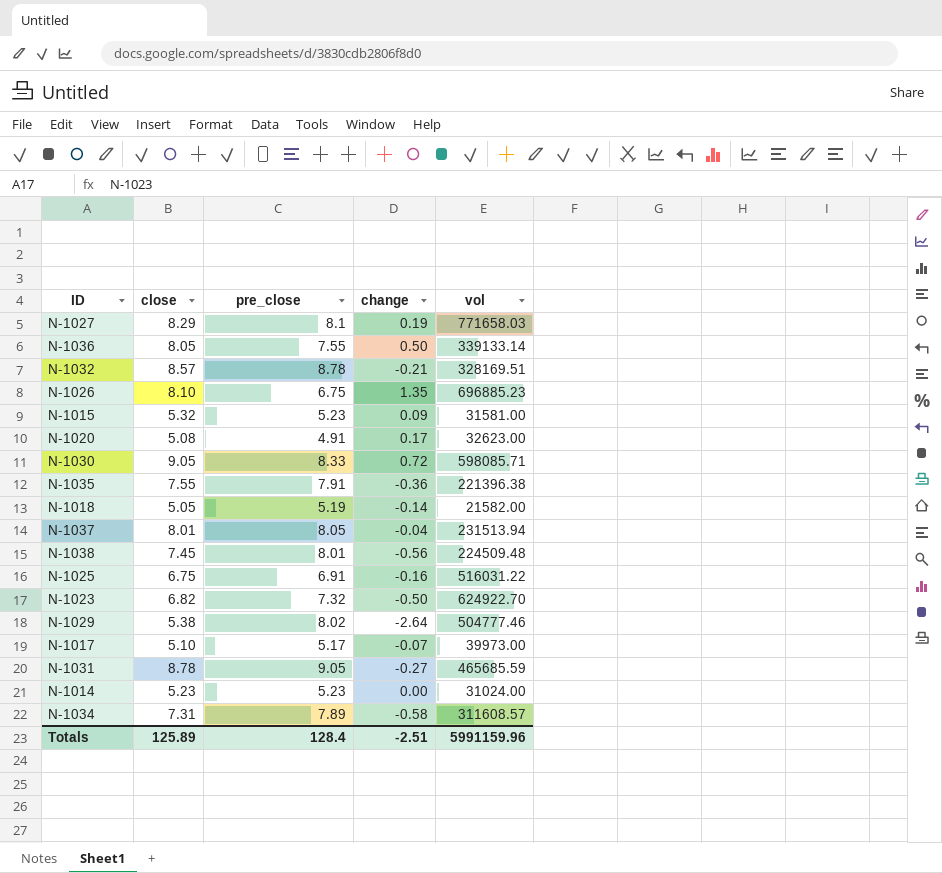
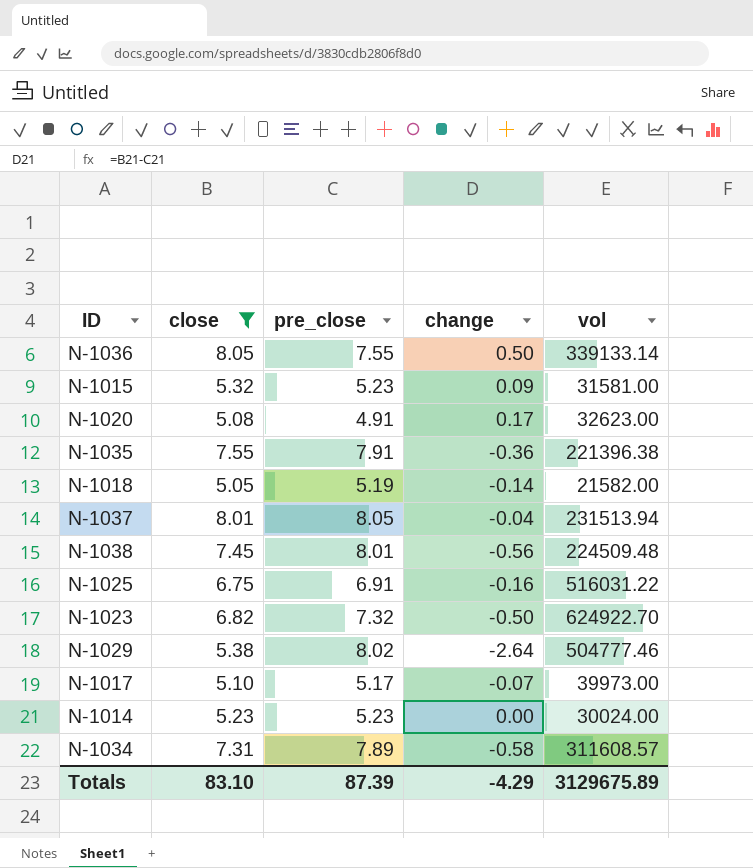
filter: none -> close <= 8.05
N-1014 | vol: 31024.00 -> 30024.00
Totals | close: 125.89 -> 83.10
Totals | pre_close: 128.4 -> 87.39
Totals | change: -2.51 -> -4.29
Totals | vol: 5991159.96 -> 3129675.89

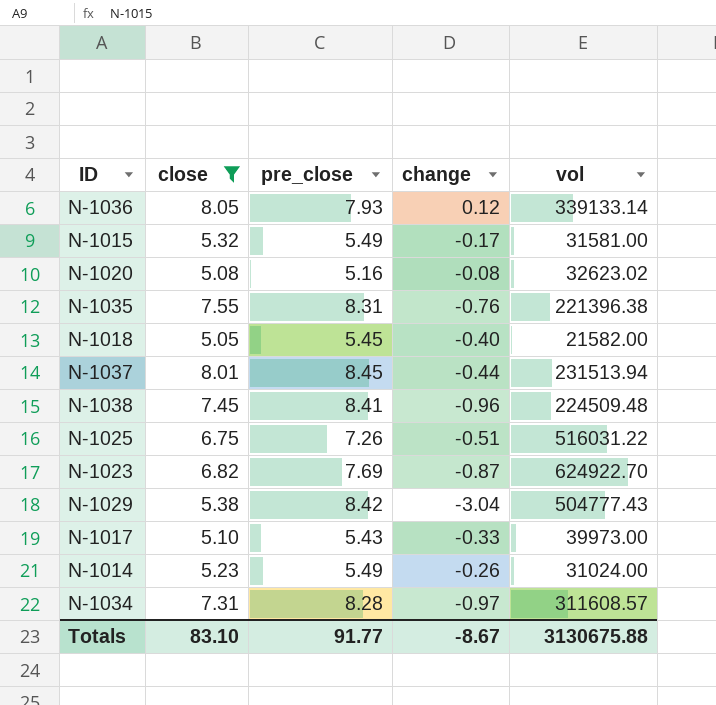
N-1036 | pre_close: 7.55 -> 7.93
N-1036 | change: 0.50 -> 0.12
N-1015 | pre_close: 5.23 -> 5.49
N-1015 | change: 0.09 -> -0.17
N-1020 | pre_close: 4.91 -> 5.16
N-1020 | change: 0.17 -> -0.08
N-1020 | vol: 32623.00 -> 32623.02
N-1035 | pre_close: 7.91 -> 8.31
N-1035 | change: -0.36 -> -0.76
N-1018 | pre_close: 5.19 -> 5.45
N-1018 | change: -0.14 -> -0.40
N-1037 | pre_close: 8.05 -> 8.45
N-1037 | change: -0.04 -> -0.44
N-1038 | pre_close: 8.01 -> 8.41
N-1038 | change: -0.56 -> -0.96
N-1025 | pre_close: 6.91 -> 7.26
N-1025 | change: -0.16 -> -0.51
N-1023 | pre_close: 7.32 -> 7.69
N-1023 | change: -0.50 -> -0.87
N-1029 | pre_close: 8.02 -> 8.42
N-1029 | change: -2.64 -> -3.04
N-1029 | vol: 504777.46 -> 504777.43
N-1017 | pre_close: 5.17 -> 5.43
N-1017 | change: -0.07 -> -0.33
N-1014 | pre_close: 5.23 -> 5.49
N-1014 | change: 0.00 -> -0.26
N-1014 | vol: 30024.00 -> 31024.00
N-1034 | pre_close: 7.89 -> 8.28
N-1034 | change: -0.58 -> -0.97
Totals | pre_close: 87.39 -> 91.77
Totals | change: -4.29 -> -8.67
Totals | vol: 3129675.89 -> 3130675.88

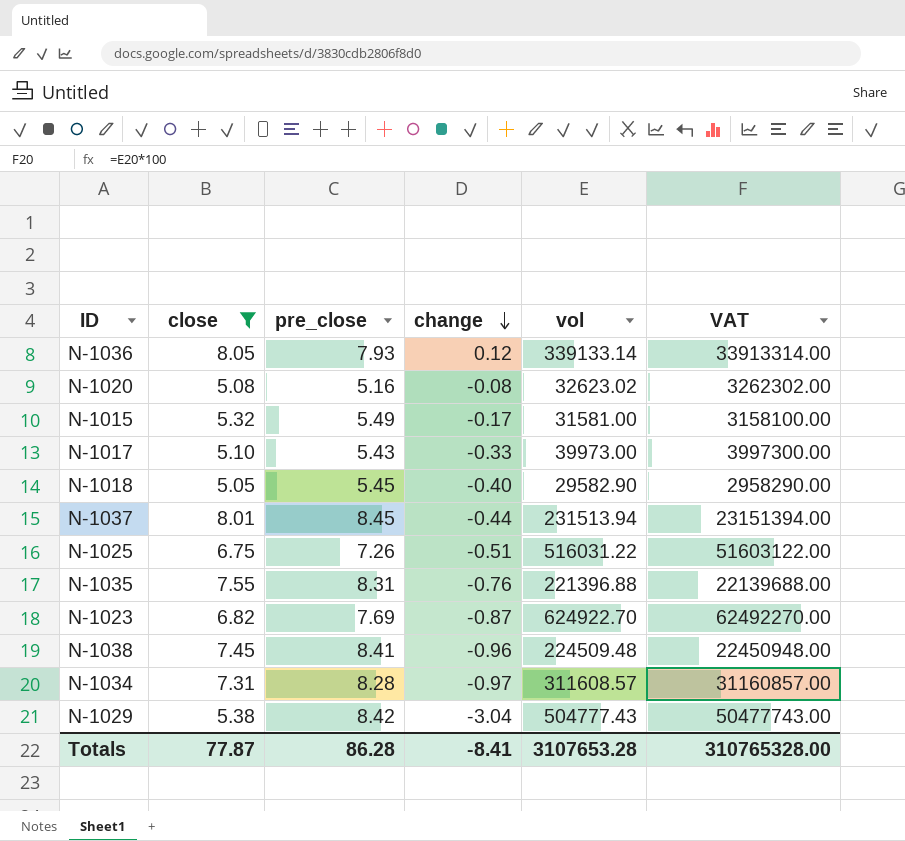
row order: none -> change descending
column VAT | formula: none -> [vol] * 100
row N-1014: 5.23 | 5.49 | -0.26 | 31024.00 -> none
N-1018 | vol: 21582.00 -> 29582.90
N-1035 | vol: 221396.38 -> 221396.88
Totals | close: 83.10 -> 77.87
Totals | pre_close: 91.77 -> 86.28
Totals | change: -8.67 -> -8.41
Totals | vol: 3130675.88 -> 3107653.28

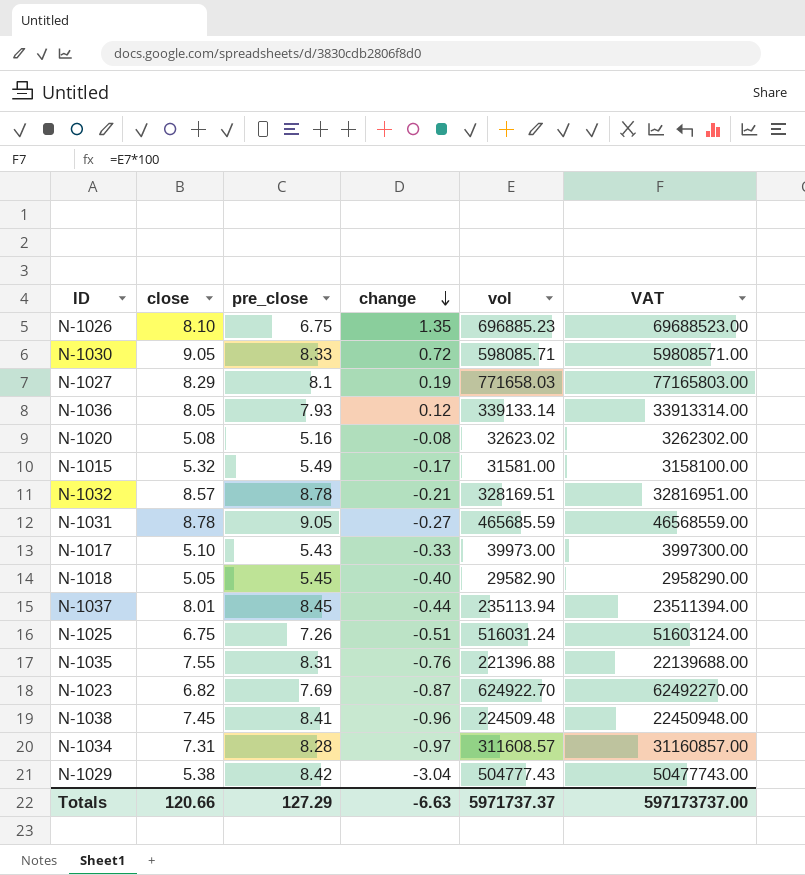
filter: close <= 8.05 -> none
N-1037 | vol: 231513.94 -> 235113.94
N-1037 | VAT: 23151394.00 -> 23511394.00
N-1025 | vol: 516031.22 -> 516031.24
N-1025 | VAT: 51603122.00 -> 51603124.00
Totals | close: 77.87 -> 120.66
Totals | pre_close: 86.28 -> 127.29
Totals | change: -8.41 -> -6.63
Totals | vol: 3107653.28 -> 5971737.37
Totals | VAT: 310765328.00 -> 597173737.00

